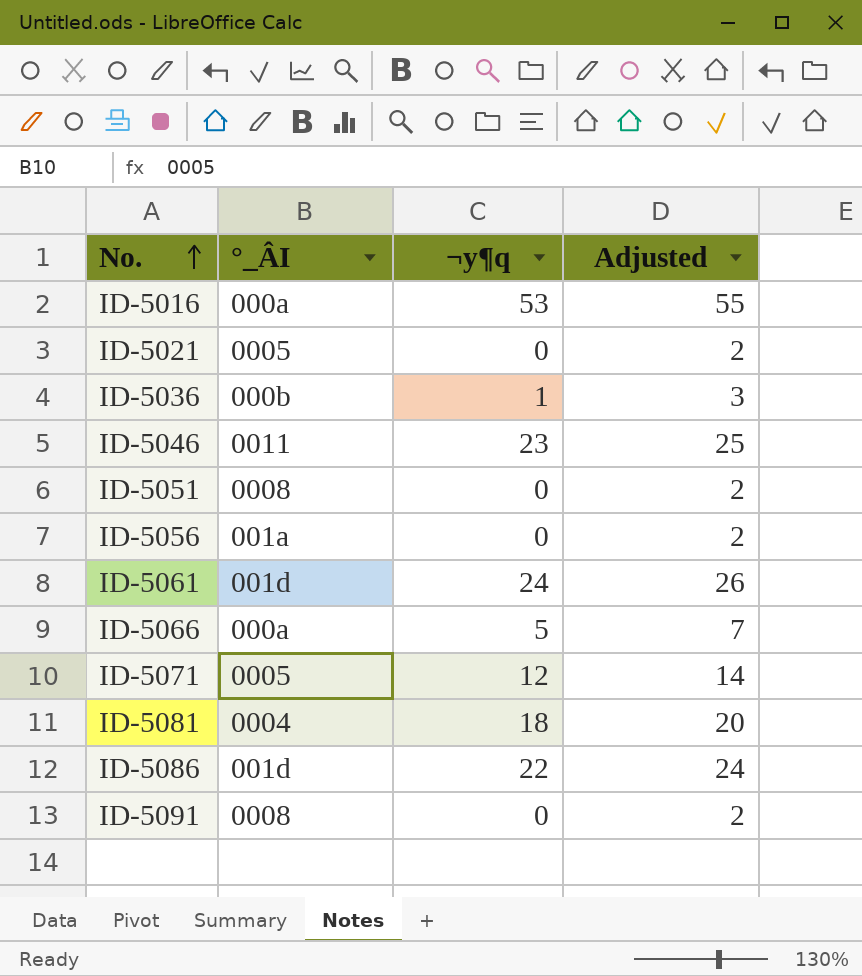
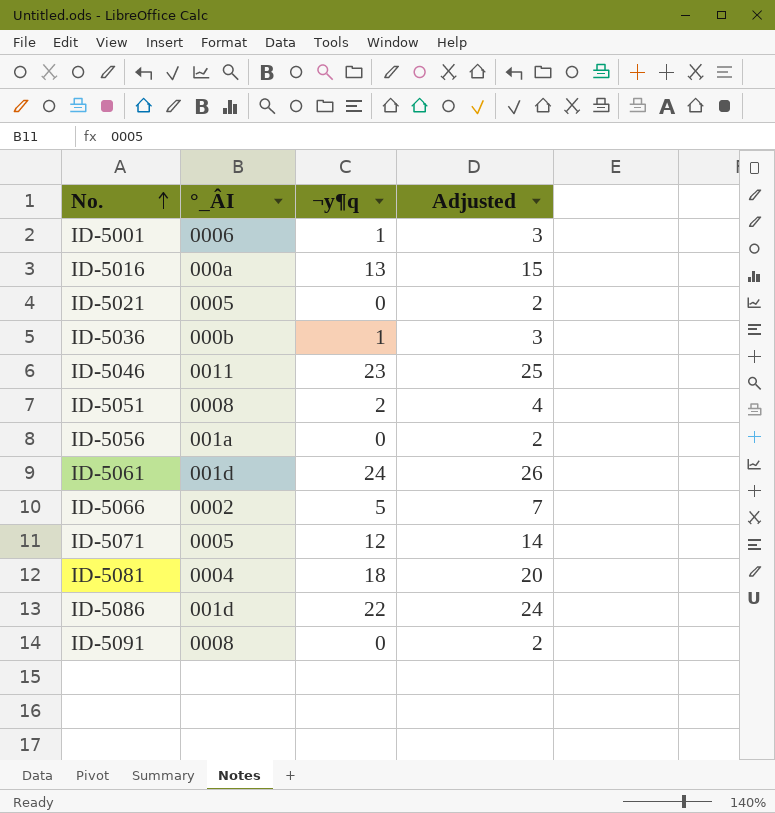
row ID-5001: none -> 0006 | 1 | 3
ID-5016 | ¬y¶q: 53 -> 13
ID-5016 | Adjusted: 55 -> 15
ID-5051 | ¬y¶q: 0 -> 2
ID-5051 | Adjusted: 2 -> 4
ID-5066 | °_ÂI: 000a -> 0002

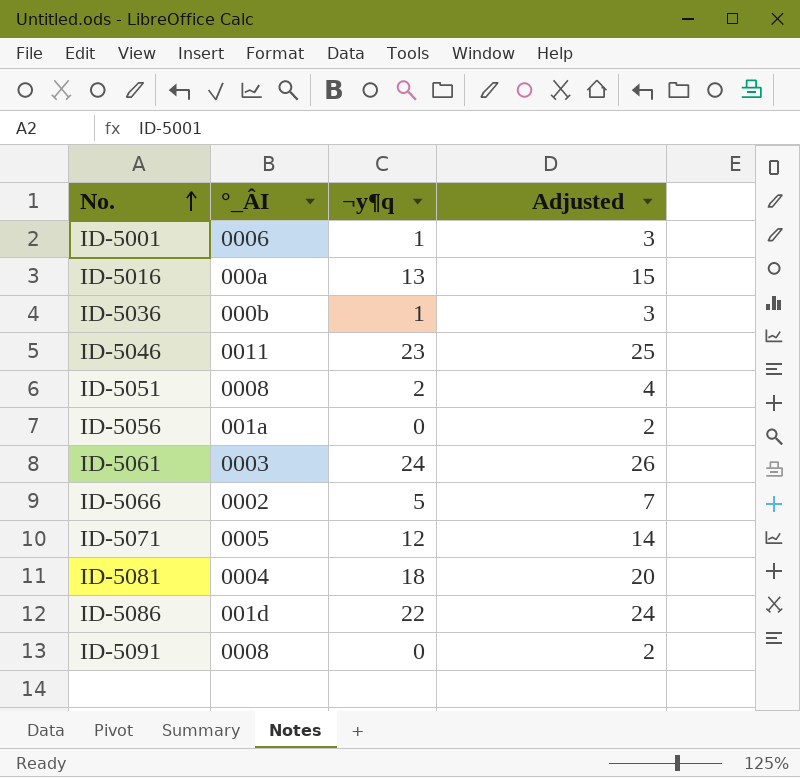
row ID-5021: 0005 | 0 | 2 -> none
ID-5061 | °_ÂI: 001d -> 0003

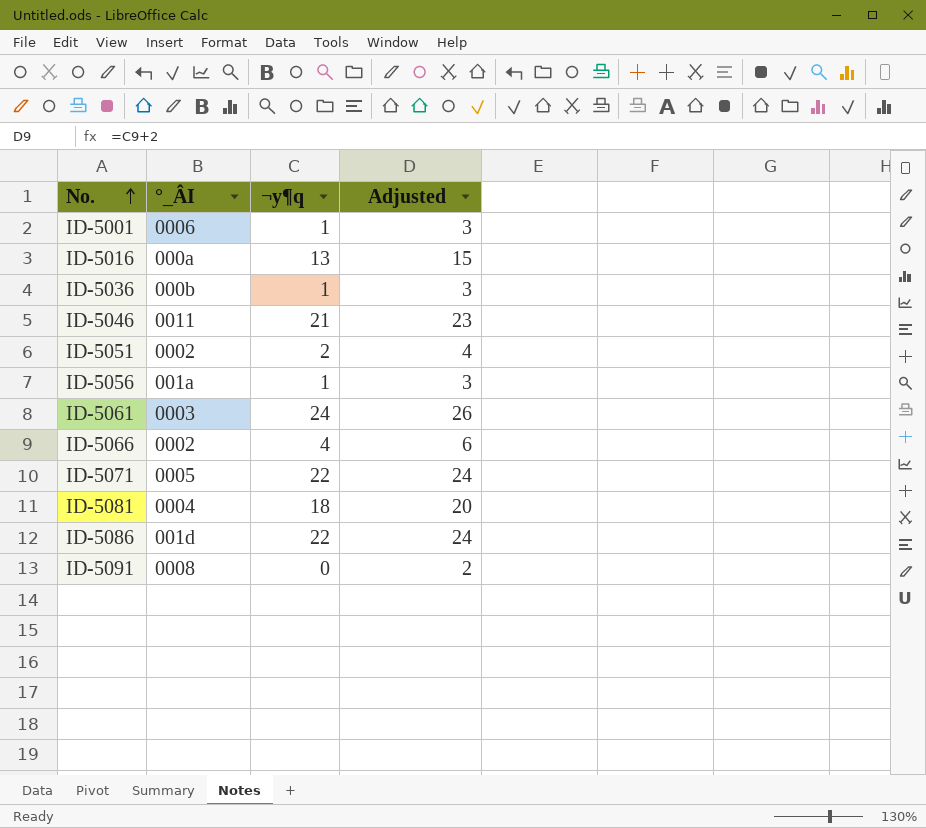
ID-5046 | ¬y¶q: 23 -> 21
ID-5046 | Adjusted: 25 -> 23
ID-5051 | °_ÂI: 0008 -> 0002
ID-5056 | ¬y¶q: 0 -> 1
ID-5056 | Adjusted: 2 -> 3
ID-5066 | ¬y¶q: 5 -> 4
ID-5066 | Adjusted: 7 -> 6
ID-5071 | ¬y¶q: 12 -> 22
ID-5071 | Adjusted: 14 -> 24

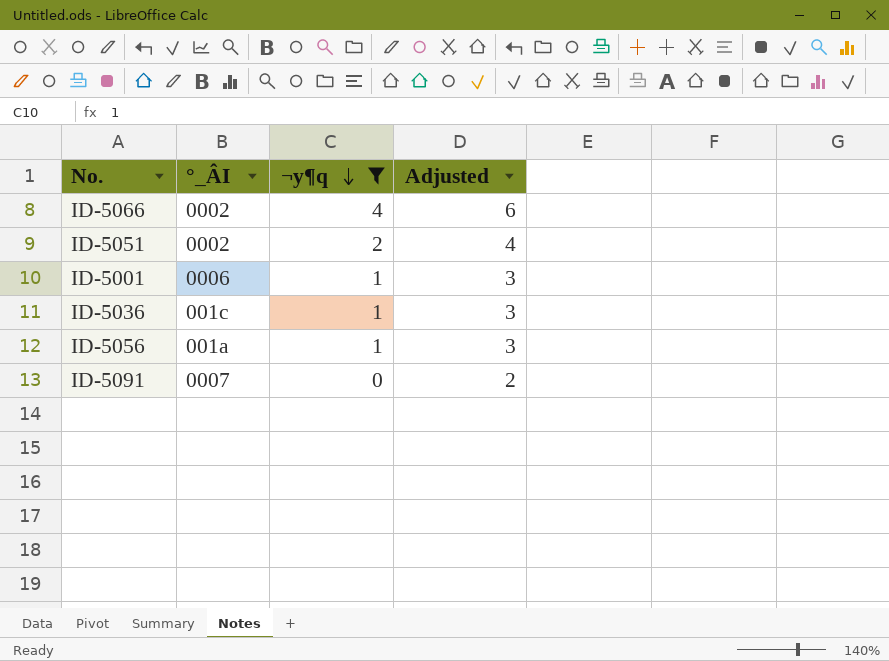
filter: none -> ¬y¶q <= 4
row order: No. ascending -> ¬y¶q descending
ID-5036 | °_ÂI: 000b -> 001c
ID-5091 | °_ÂI: 0008 -> 0007

